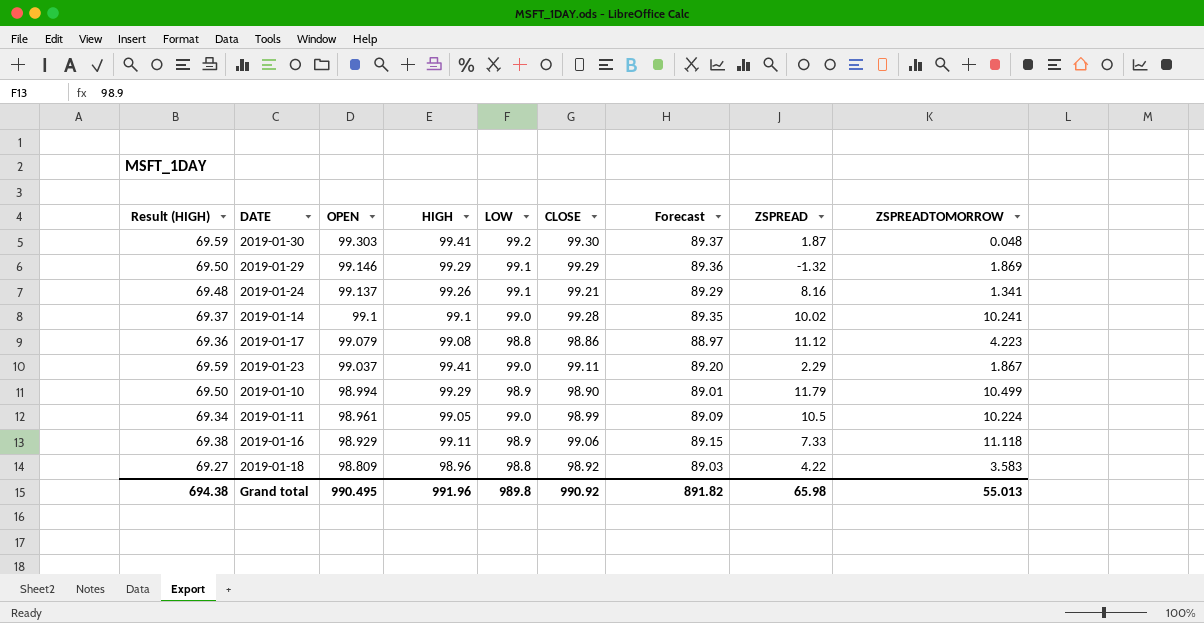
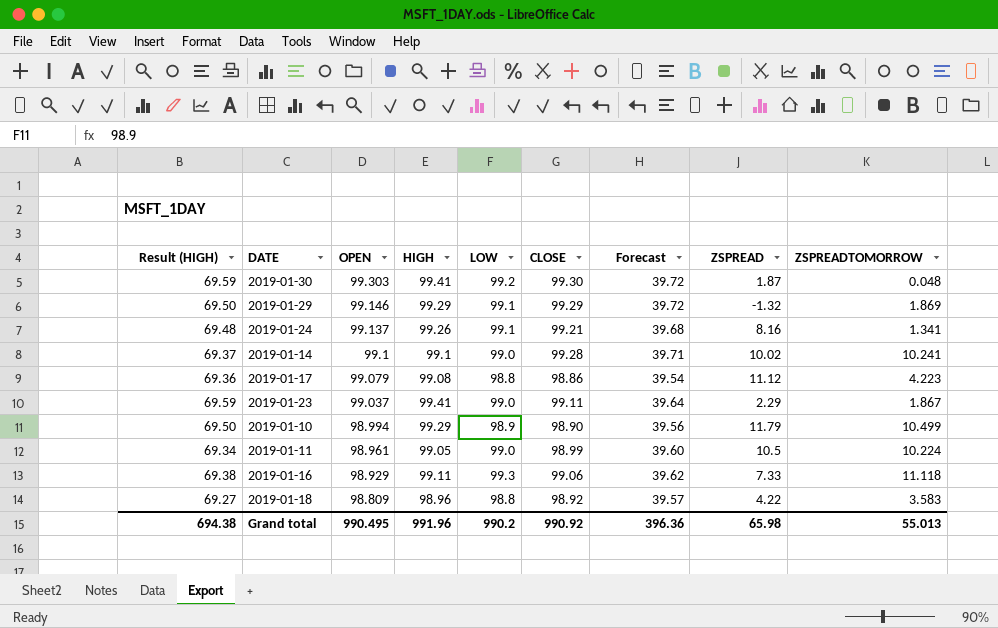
column Forecast | formula: [CLOSE] * 0.9 -> [CLOSE] * 0.4
2019-01-16 | LOW: 98.9 -> 99.3
Grand total | LOW: 989.8 -> 990.2
Grand total | Forecast: 891.82 -> 396.36

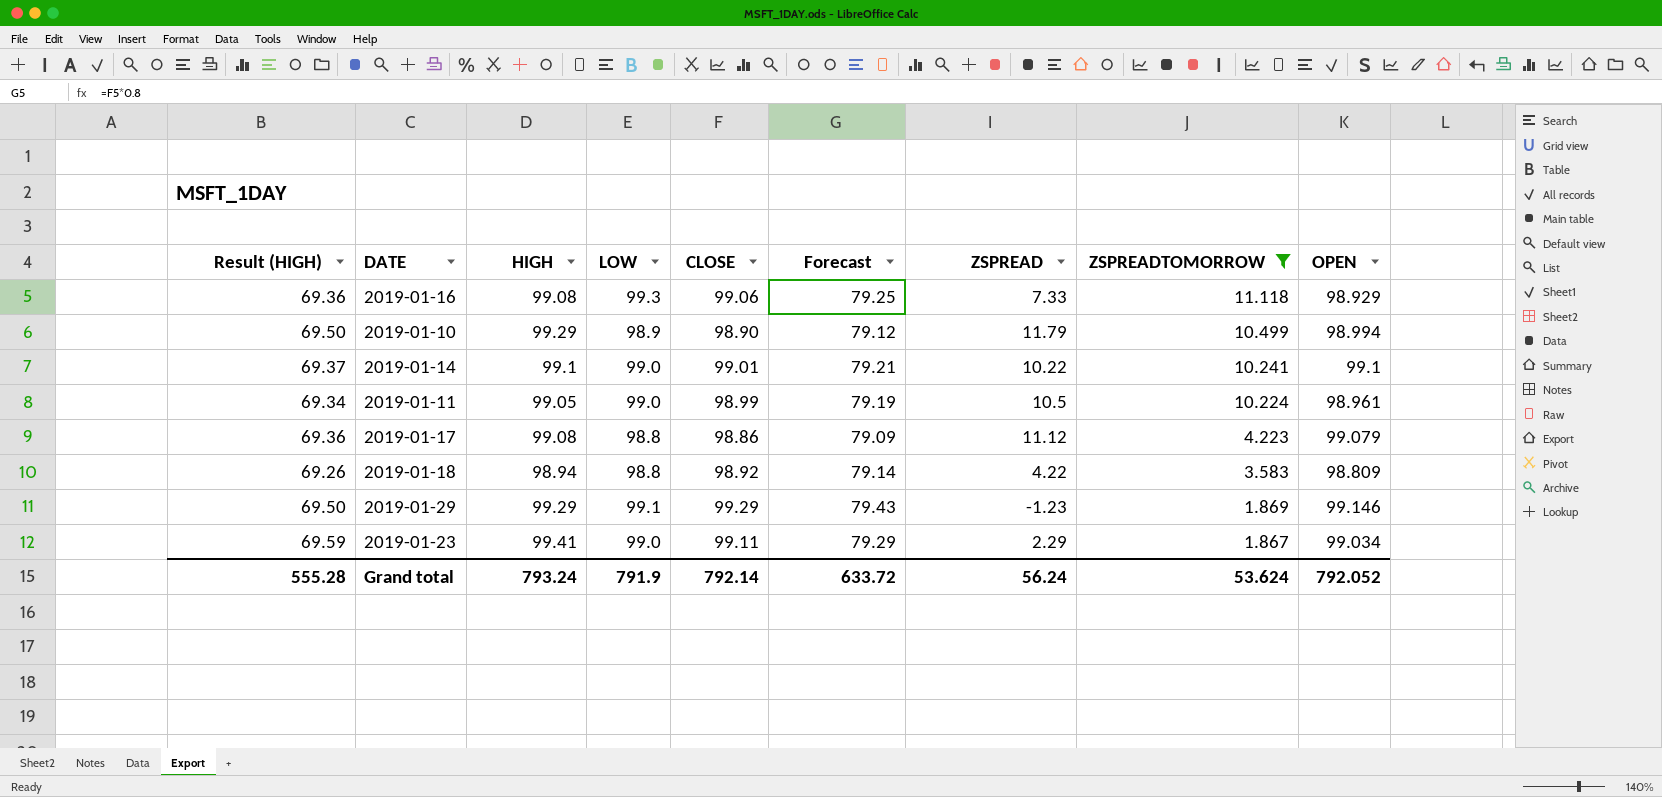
filter: none -> ZSPREADTOMORROW >= 1.867
row order: OPEN descending -> ZSPREADTOMORROW descending
column Forecast | formula: [CLOSE] * 0.4 -> [CLOSE] * 0.8
column OPEN | position: 3 -> 9
2019-01-16 | Result (HIGH): 69.38 -> 69.36
2019-01-16 | HIGH: 99.11 -> 99.08
2019-01-14 | CLOSE: 99.28 -> 99.01
2019-01-14 | ZSPREAD: 10.02 -> 10.22
2019-01-18 | Result (HIGH): 69.27 -> 69.26
2019-01-18 | HIGH: 98.96 -> 98.94
2019-01-29 | ZSPREAD: -1.32 -> -1.23
2019-01-23 | OPEN: 99.037 -> 99.034
Grand total | Result (HIGH): 694.38 -> 555.28
Grand total | HIGH: 991.96 -> 793.24
Grand total | LOW: 990.2 -> 791.9
Grand total | CLOSE: 990.92 -> 792.14
Grand total | Forecast: 396.36 -> 633.72
Grand total | ZSPREAD: 65.98 -> 56.24
Grand total | ZSPREADTOMORROW: 55.013 -> 53.624
Grand total | OPEN: 990.495 -> 792.052

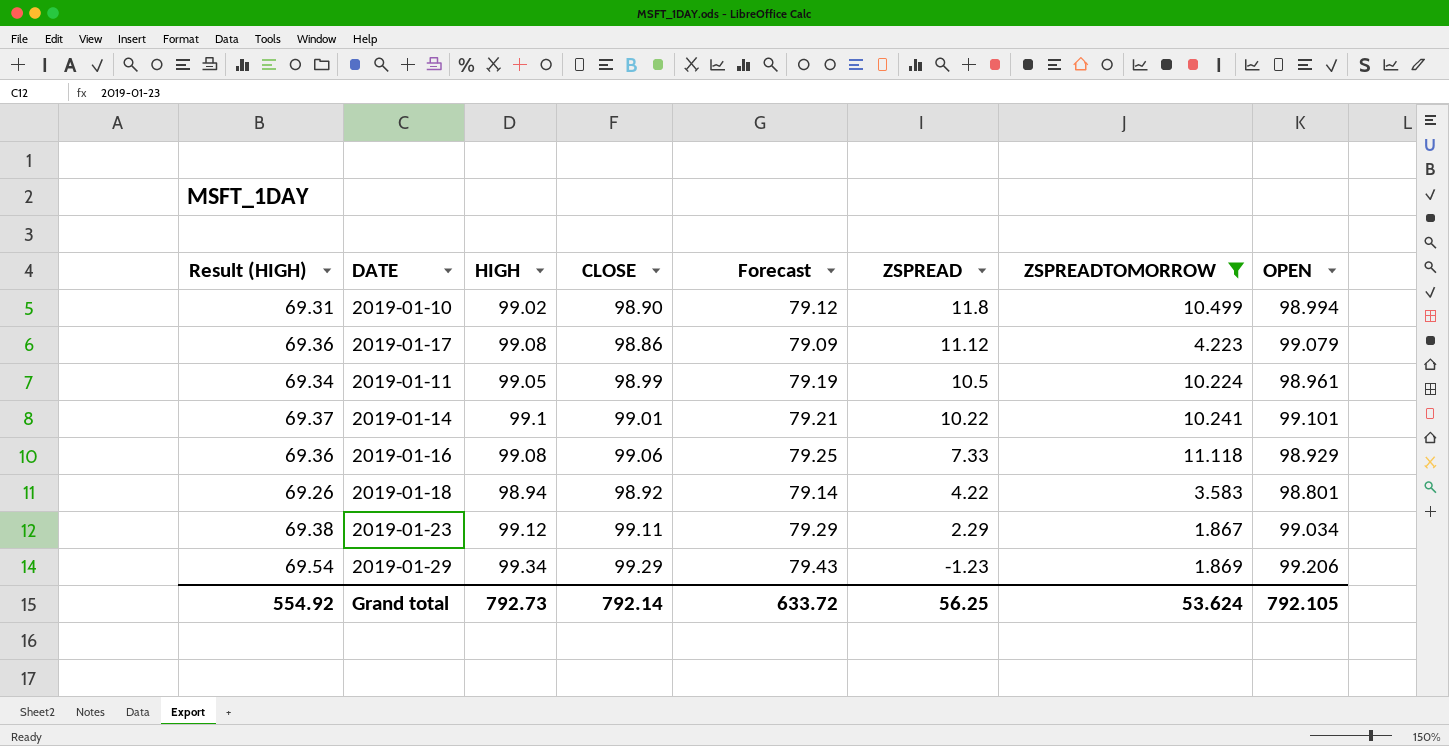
row order: ZSPREADTOMORROW descending -> ZSPREAD descending
column LOW | position: 4 -> none
2019-01-10 | Result (HIGH): 69.50 -> 69.31
2019-01-10 | HIGH: 99.29 -> 99.02
2019-01-10 | ZSPREAD: 11.79 -> 11.8
2019-01-14 | OPEN: 99.1 -> 99.101
2019-01-18 | OPEN: 98.809 -> 98.801
2019-01-23 | Result (HIGH): 69.59 -> 69.38
2019-01-23 | HIGH: 99.41 -> 99.12
2019-01-29 | Result (HIGH): 69.50 -> 69.54
2019-01-29 | HIGH: 99.29 -> 99.34
2019-01-29 | OPEN: 99.146 -> 99.206
Grand total | Result (HIGH): 555.28 -> 554.92
Grand total | HIGH: 793.24 -> 792.73
Grand total | ZSPREAD: 56.24 -> 56.25
Grand total | OPEN: 792.052 -> 792.105

